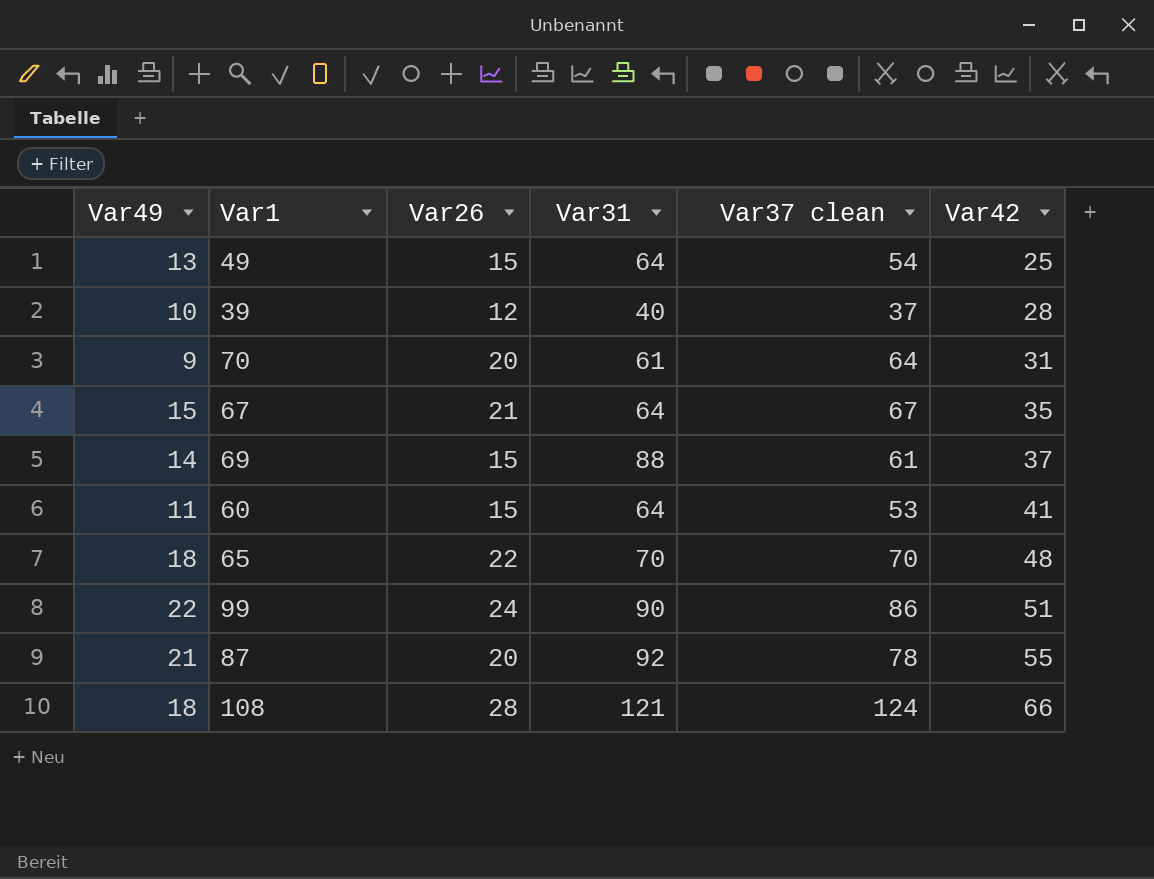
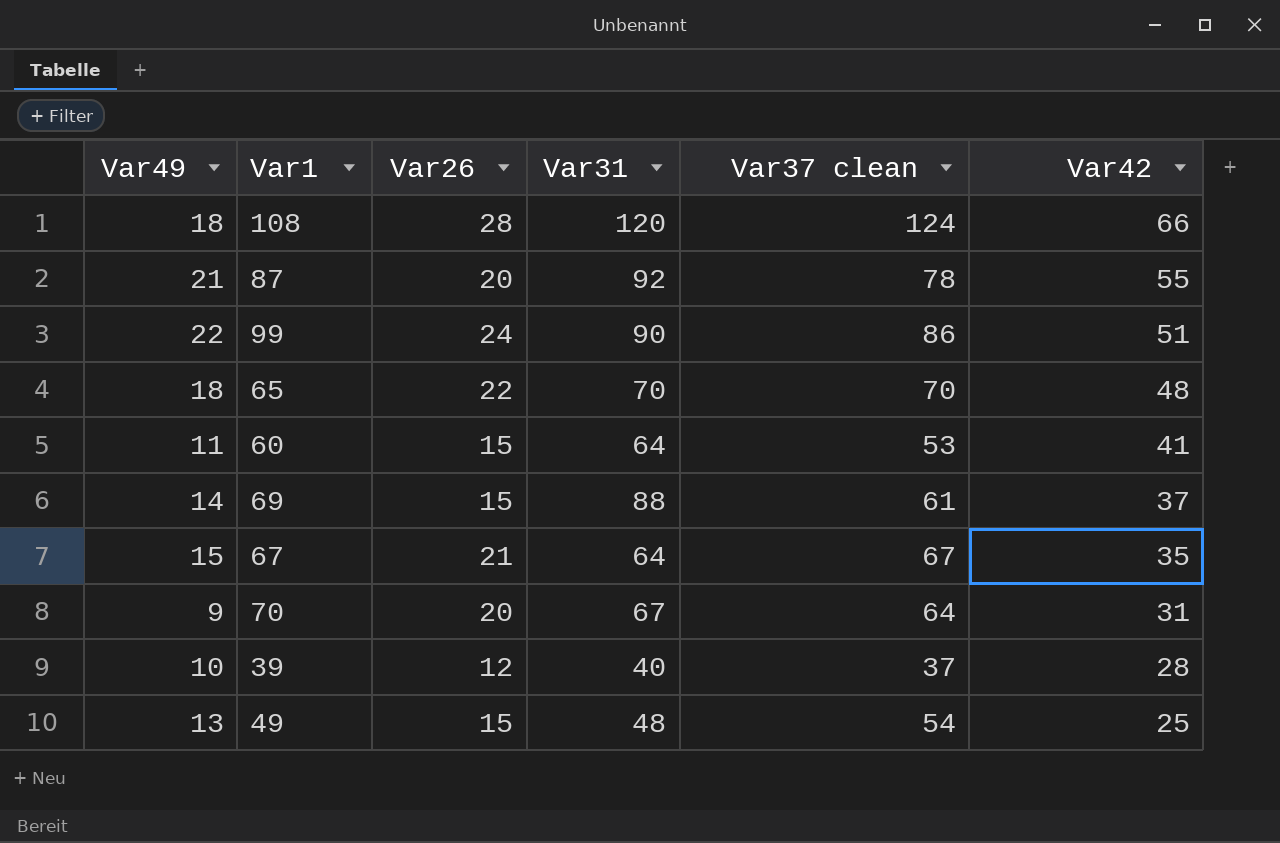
row order: Var42 ascending -> Var42 descending
108 | Var31: 121 -> 120
70 | Var31: 61 -> 67
49 | Var31: 64 -> 48

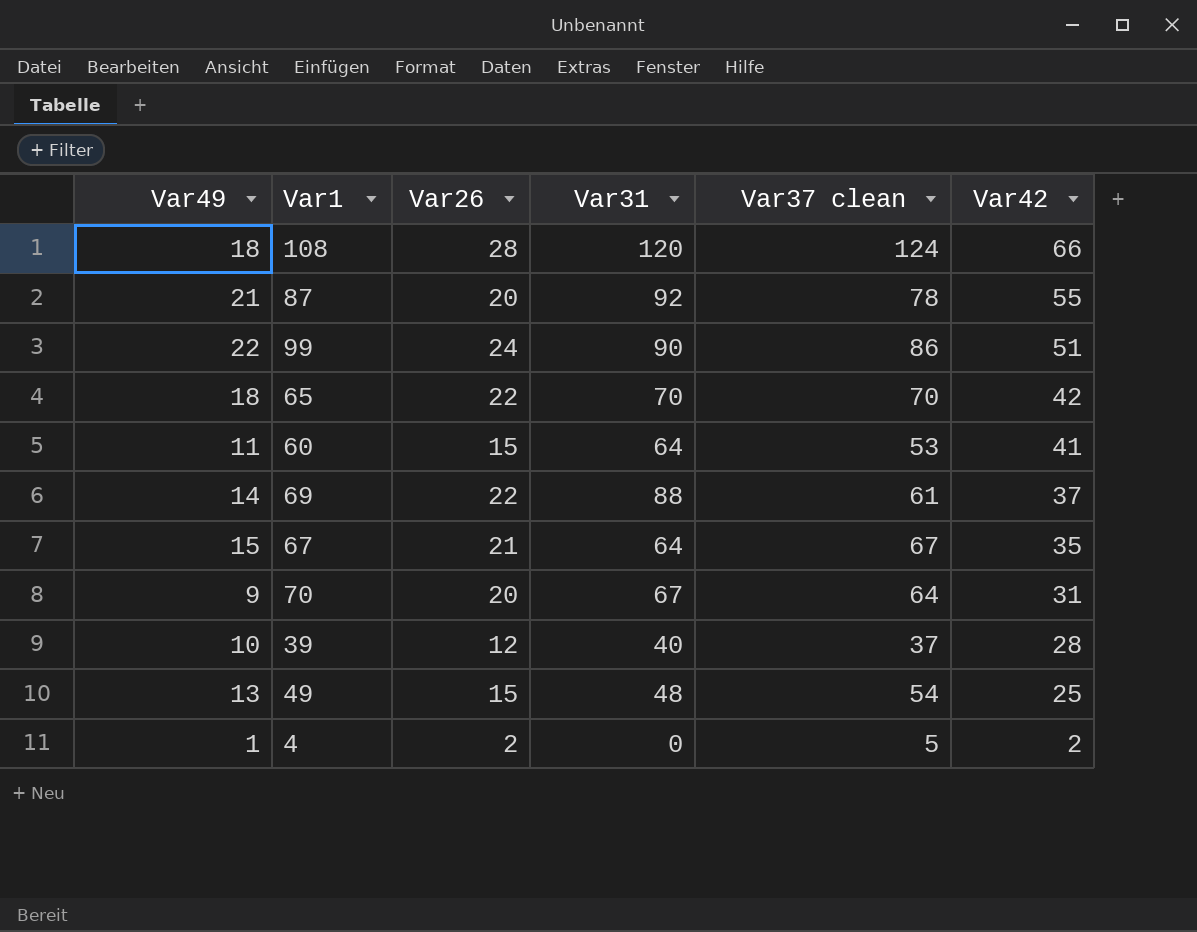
65 | Var42: 48 -> 42
69 | Var26: 15 -> 22
row 4: none -> 1 | 2 | 0 | 5 | 2

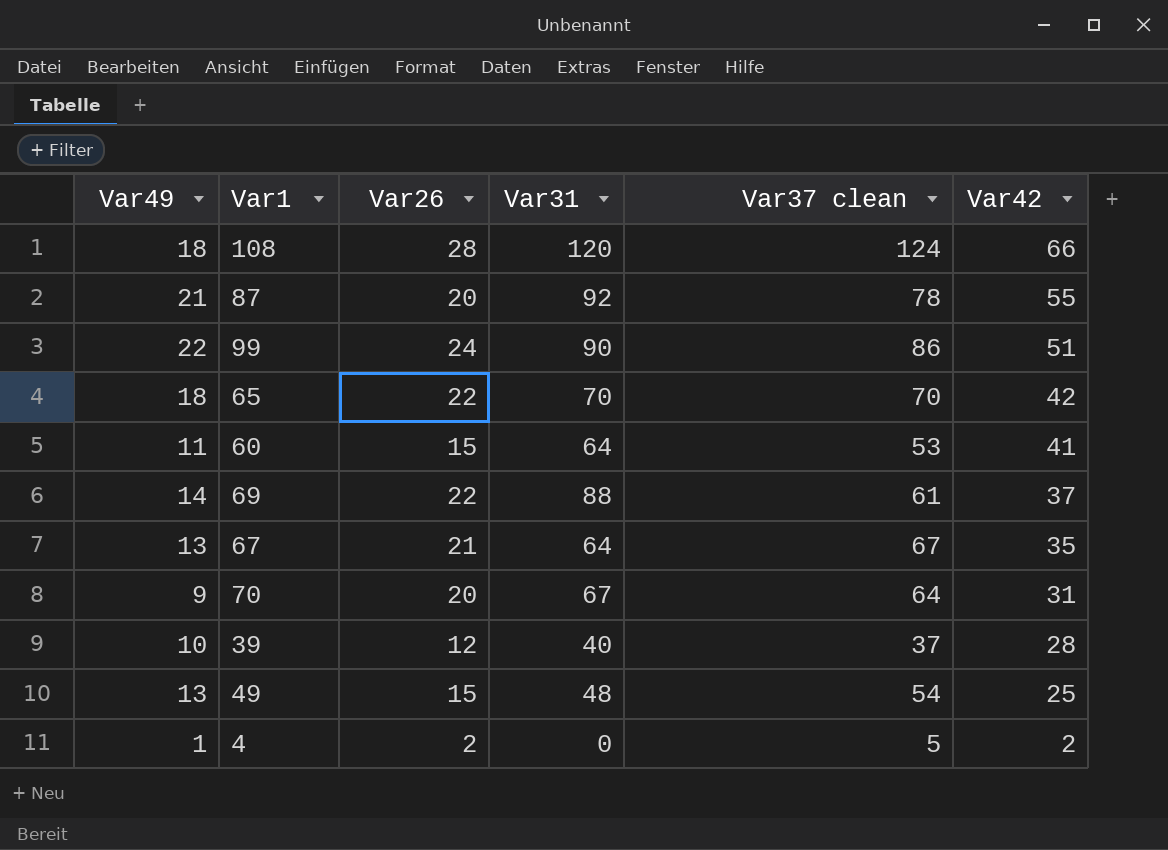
67 | Var49: 15 -> 13

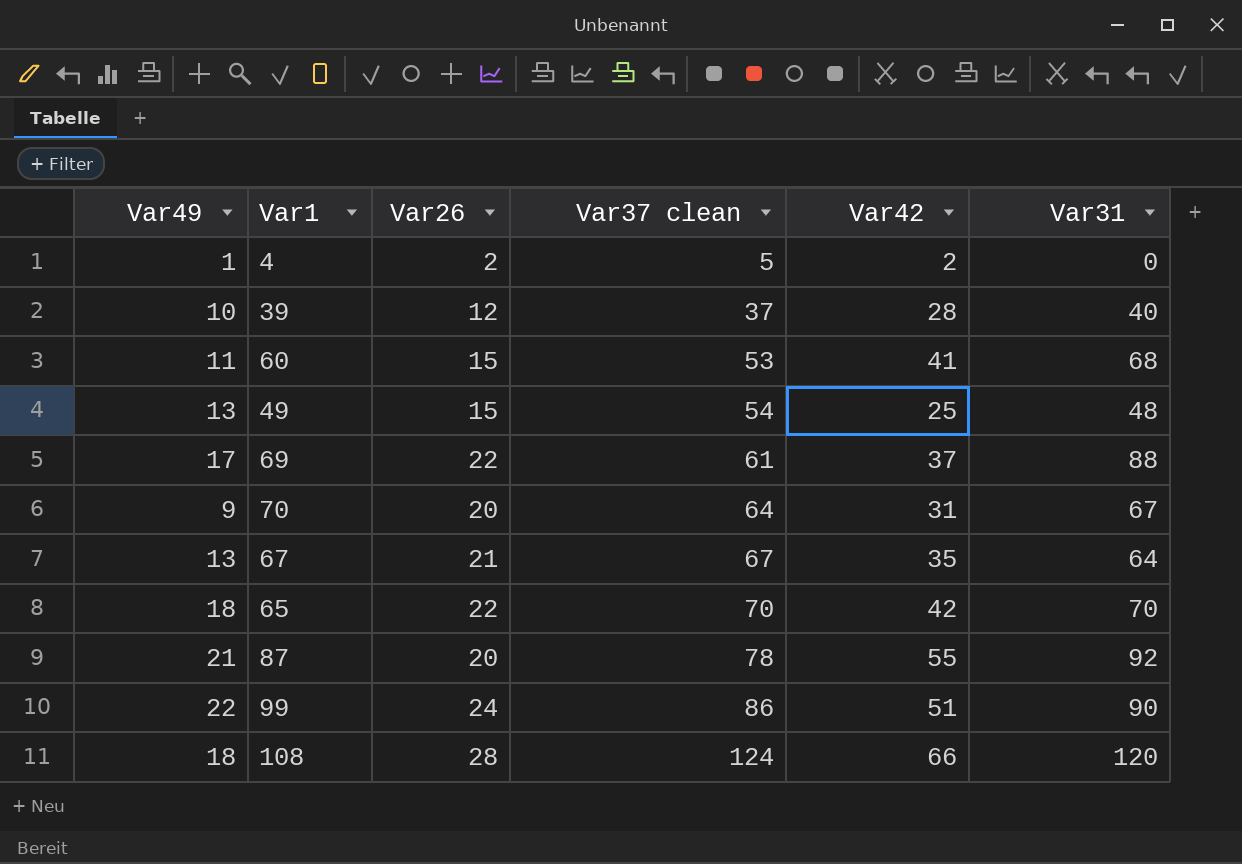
row order: Var42 descending -> Var37 clean ascending
column Var31 | position: 4 -> 6
60 | Var31: 64 -> 68
69 | Var49: 14 -> 17

